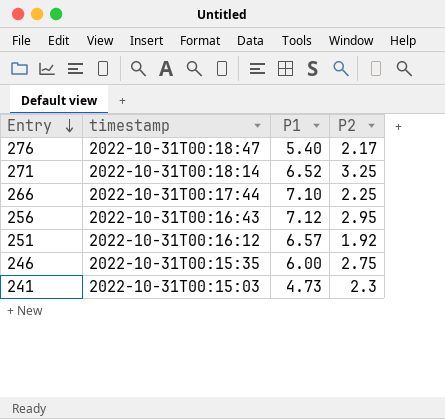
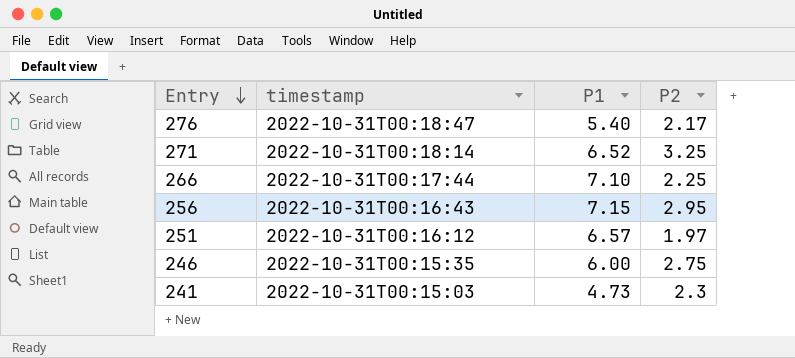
256 | P1: 7.12 -> 7.15
251 | P2: 1.92 -> 1.97

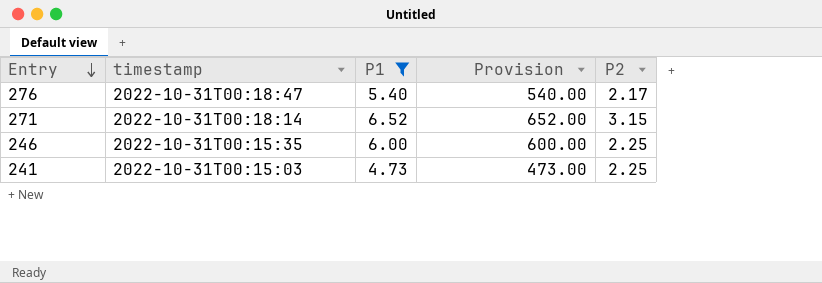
filter: none -> P1 <= 6.52
column Provision | formula: none -> [P1] * 100
271 | P2: 3.25 -> 3.15
246 | P2: 2.75 -> 2.25
241 | P2: 2.3 -> 2.25

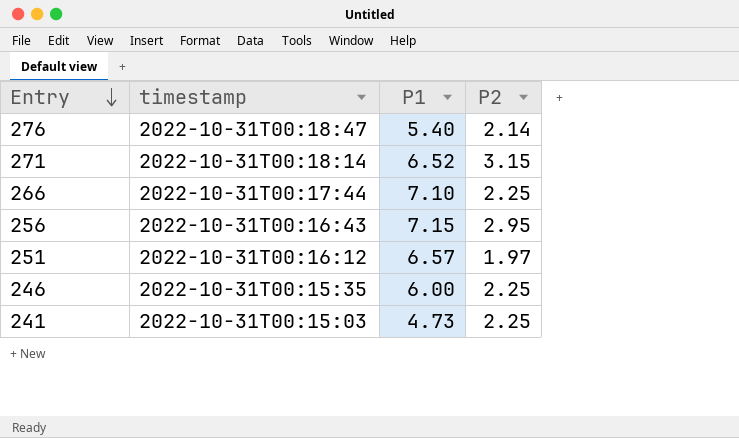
filter: P1 <= 6.52 -> none
column Provision | formula: [P1] * 100 -> none
276 | P2: 2.17 -> 2.14

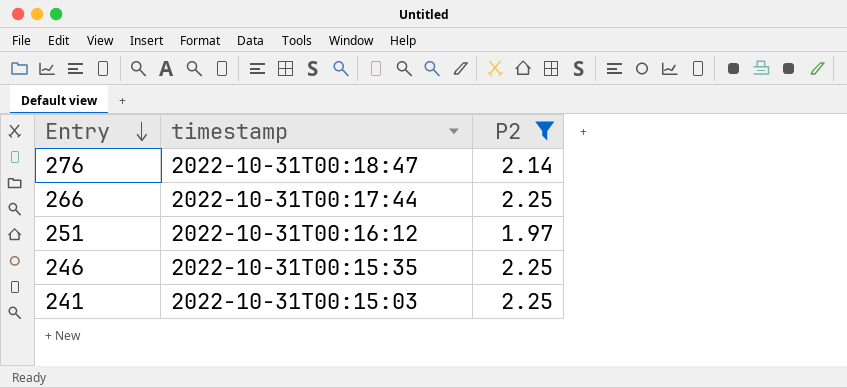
filter: none -> P2 <= 2.25
column P1 | position: 3 -> none

